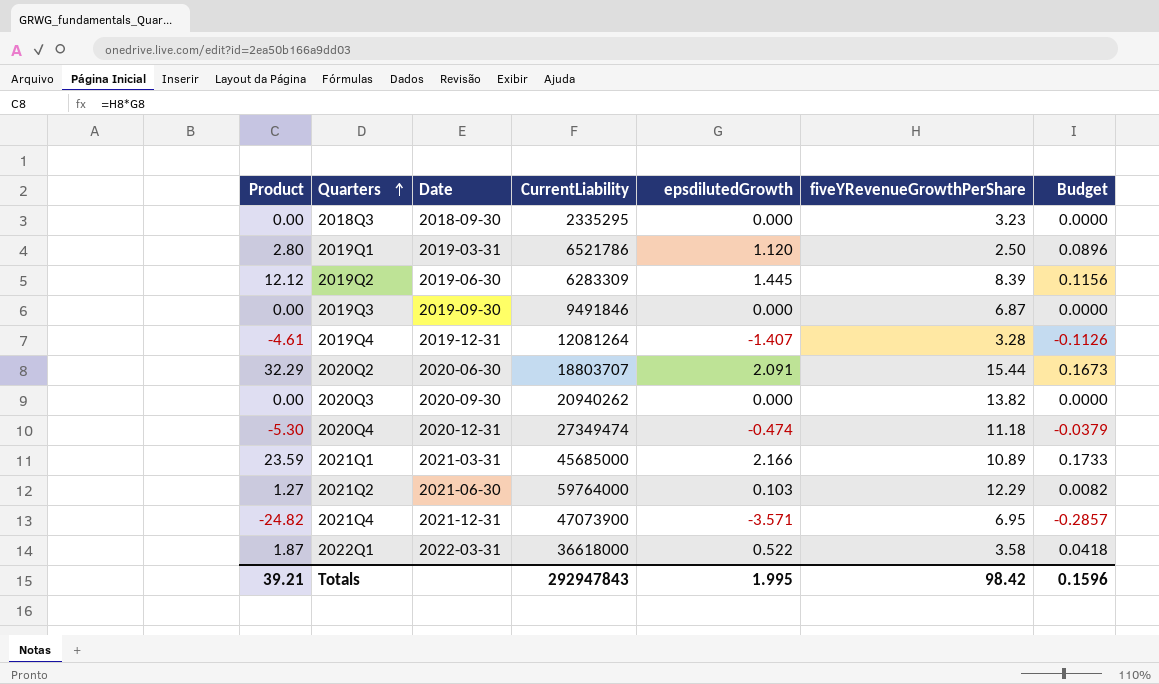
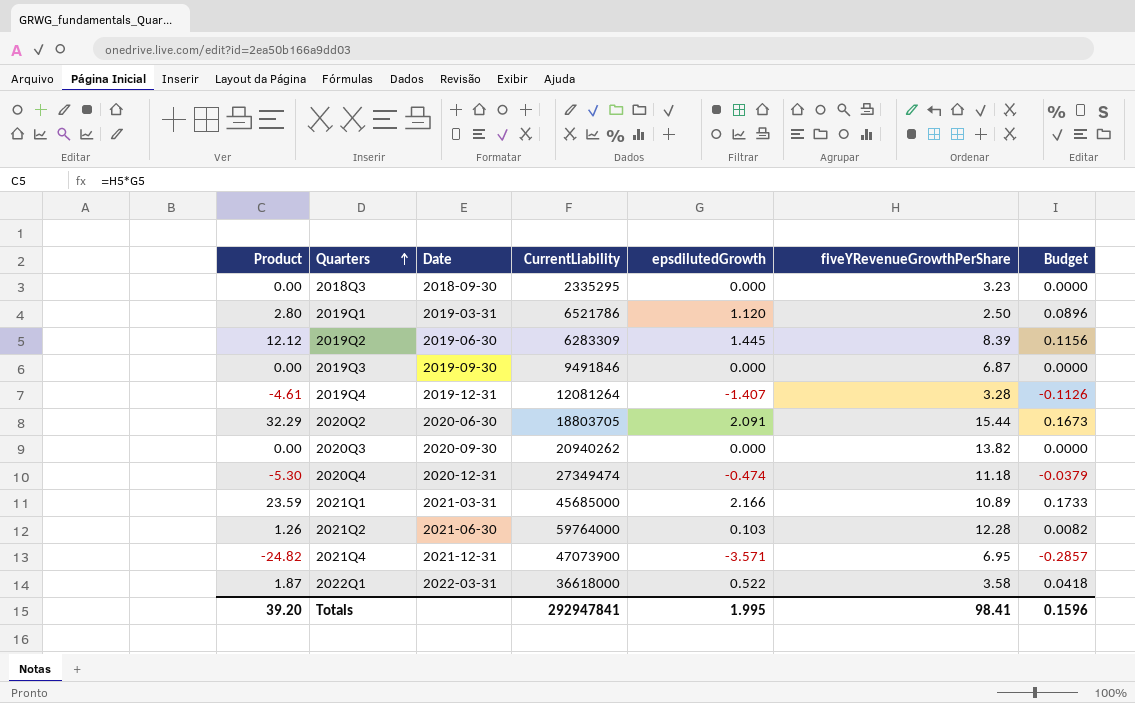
2020Q2 | CurrentLiability: 18803707 -> 18803705
2021Q2 | Product: 1.27 -> 1.26
2021Q2 | fiveYRevenueGrowthPerShare: 12.29 -> 12.28
Totals | Product: 39.21 -> 39.20
Totals | CurrentLiability: 292947843 -> 292947841
Totals | fiveYRevenueGrowthPerShare: 98.42 -> 98.41

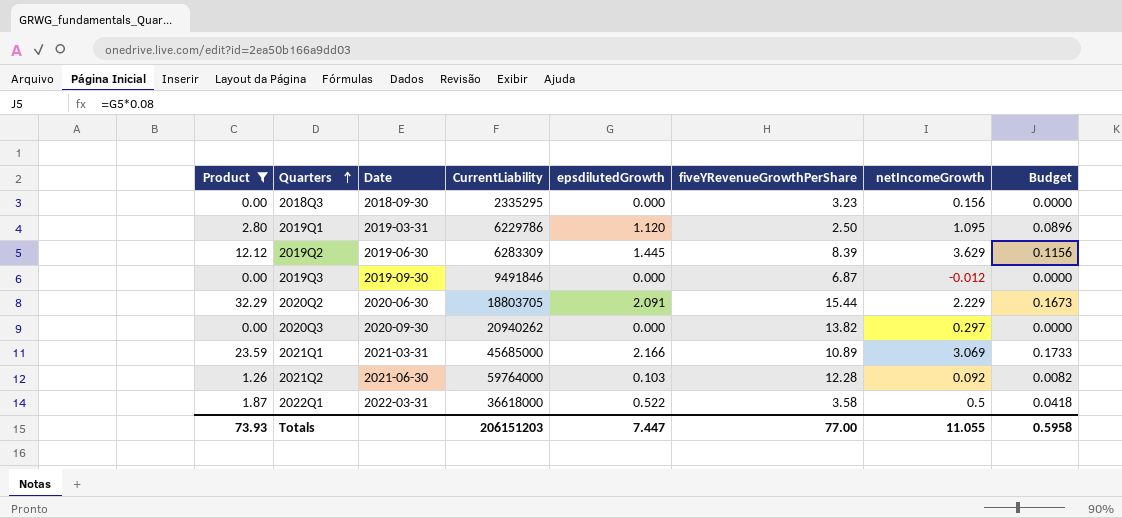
filter: none -> Product >= 0.00
column netIncomeGrowth | position: none -> 7
2019Q1 | CurrentLiability: 6521786 -> 6229786
Totals | Product: 39.20 -> 73.93
Totals | CurrentLiability: 292947841 -> 206151203
Totals | epsdilutedGrowth: 1.995 -> 7.447
Totals | fiveYRevenueGrowthPerShare: 98.41 -> 77.00
Totals | Budget: 0.1596 -> 0.5958

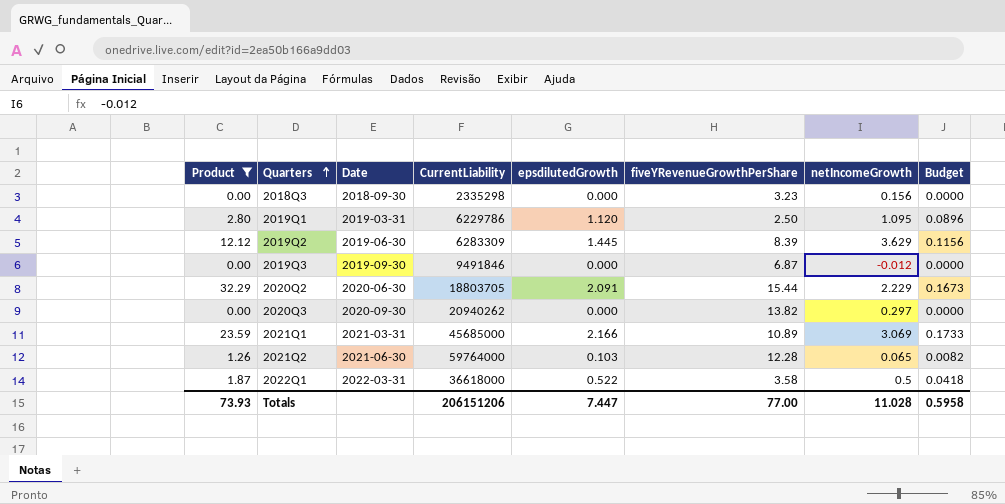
2018Q3 | CurrentLiability: 2335295 -> 2335298
2021Q2 | netIncomeGrowth: 0.092 -> 0.065
Totals | CurrentLiability: 206151203 -> 206151206
Totals | netIncomeGrowth: 11.055 -> 11.028

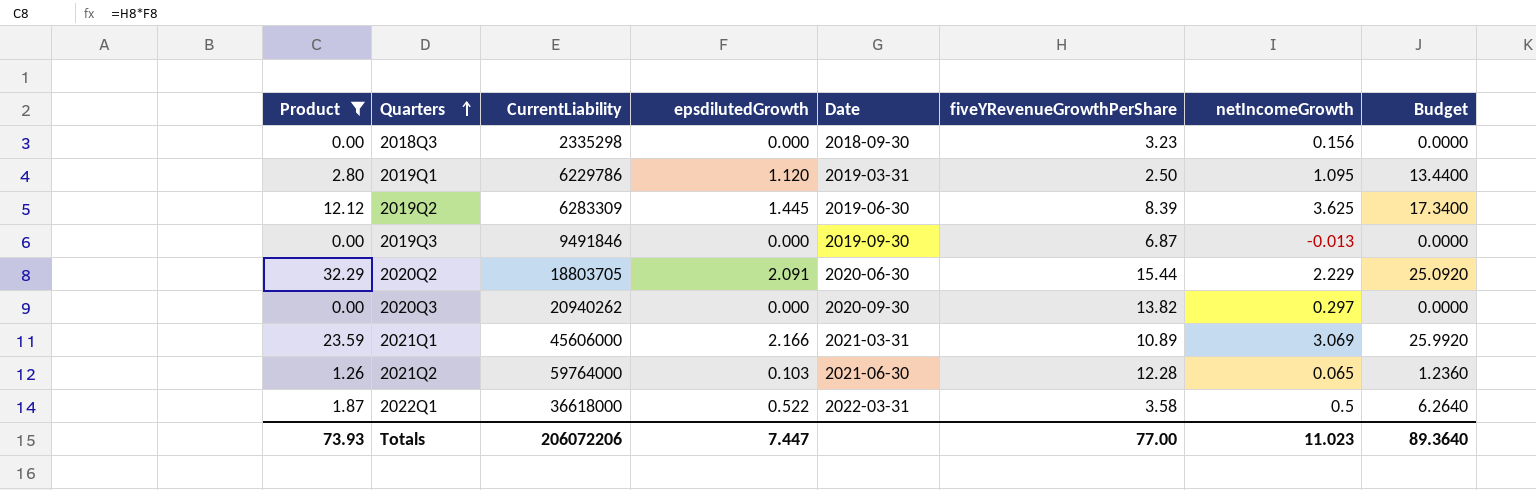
column Date | position: 3 -> 5
column Budget | formula: [epsdilutedGrowth] * 0.08 -> [epsdilutedGrowth] * 12
2019Q2 | netIncomeGrowth: 3.629 -> 3.625
2019Q3 | netIncomeGrowth: -0.012 -> -0.013
2021Q1 | CurrentLiability: 45685000 -> 45606000
Totals | CurrentLiability: 206151206 -> 206072206
Totals | netIncomeGrowth: 11.028 -> 11.023
Totals | Budget: 0.5958 -> 89.3640

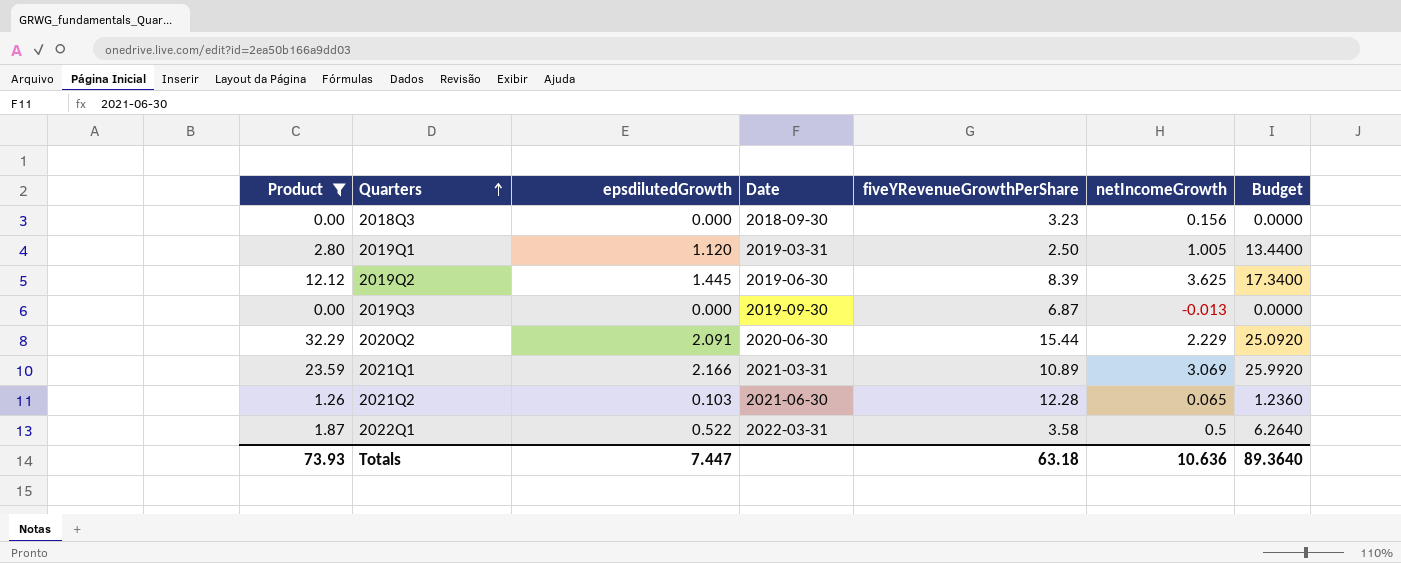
column CurrentLiability | position: 3 -> none
row 2020Q3: 0.00 | 20940262 | 0.000 | 2020-09-30 | 13.82 | 0.297 | 0.0000 -> none
2019Q1 | netIncomeGrowth: 1.095 -> 1.005
Totals | fiveYRevenueGrowthPerShare: 77.00 -> 63.18
Totals | netIncomeGrowth: 11.023 -> 10.636

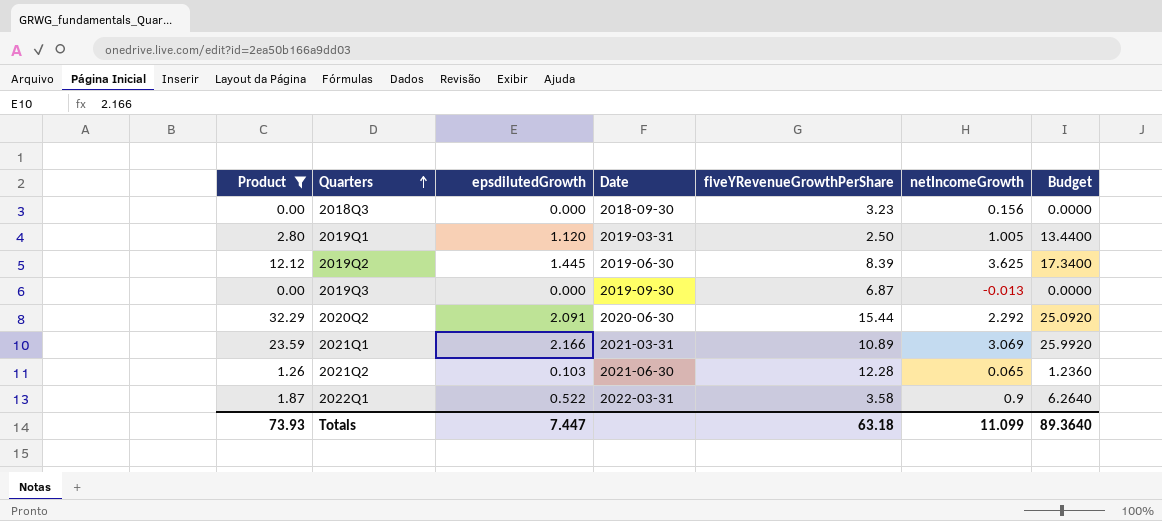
2020Q2 | netIncomeGrowth: 2.229 -> 2.292
2022Q1 | netIncomeGrowth: 0.5 -> 0.9
Totals | netIncomeGrowth: 10.636 -> 11.099

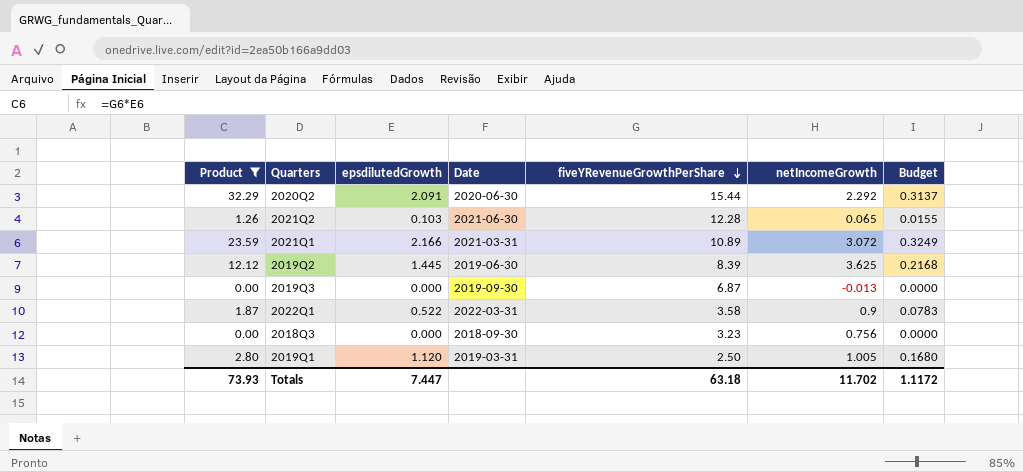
row order: Quarters ascending -> fiveYRevenueGrowthPerShare descending
column Budget | formula: [epsdilutedGrowth] * 12 -> [epsdilutedGrowth] * 0.15
2021Q1 | netIncomeGrowth: 3.069 -> 3.072
2018Q3 | netIncomeGrowth: 0.156 -> 0.756
Totals | netIncomeGrowth: 11.099 -> 11.702
Totals | Budget: 89.3640 -> 1.1172

